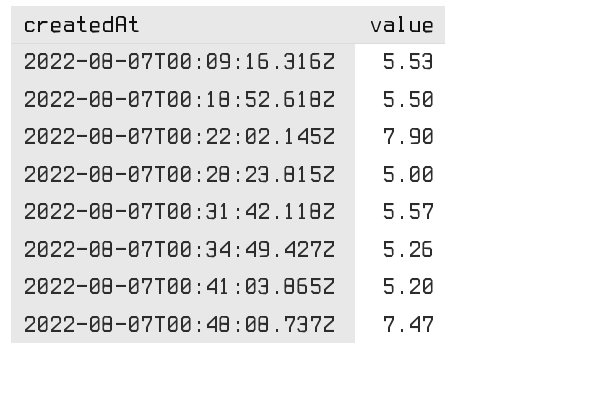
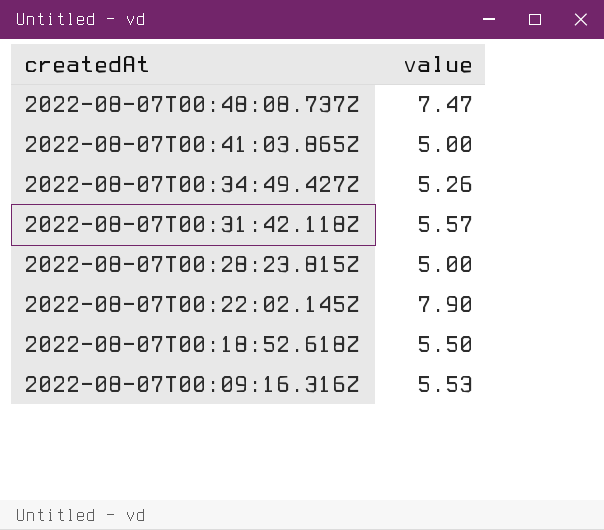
row order: createdAt ascending -> createdAt descending
2022-08-07T00:41:03.865Z | value: 5.20 -> 5.00

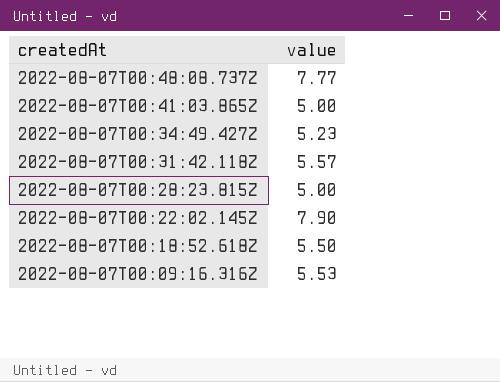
2022-08-07T00:48:08.737Z | value: 7.47 -> 7.77
2022-08-07T00:34:49.427Z | value: 5.26 -> 5.23

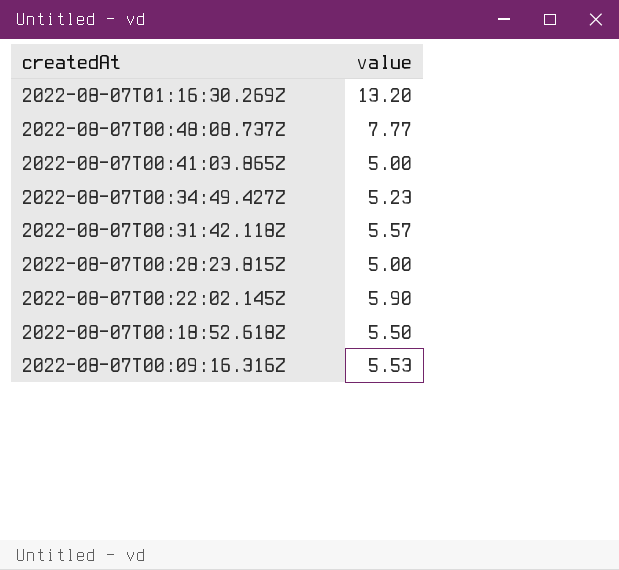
row 2022-08-07T01:16:30.269Z: none -> 13.20
2022-08-07T00:22:02.145Z | value: 7.90 -> 5.90

